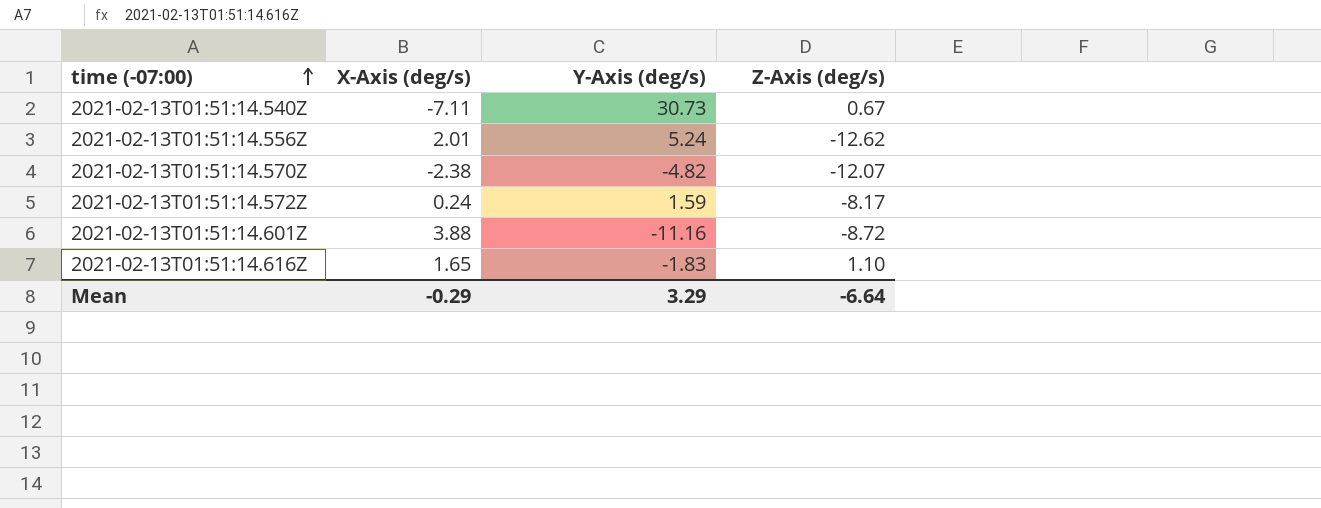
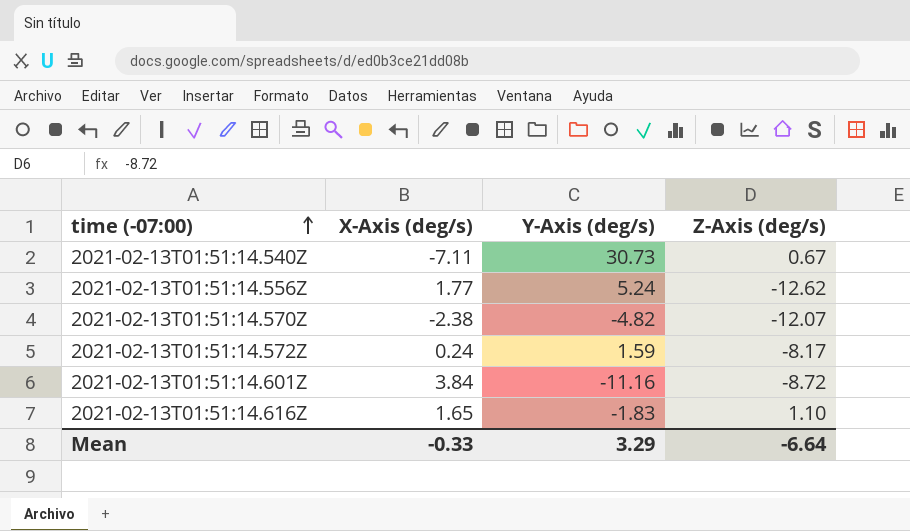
2021-02-13T01:51:14.556Z | X-Axis (deg/s): 2.01 -> 1.77
2021-02-13T01:51:14.601Z | X-Axis (deg/s): 3.88 -> 3.84
Mean | X-Axis (deg/s): -0.29 -> -0.33

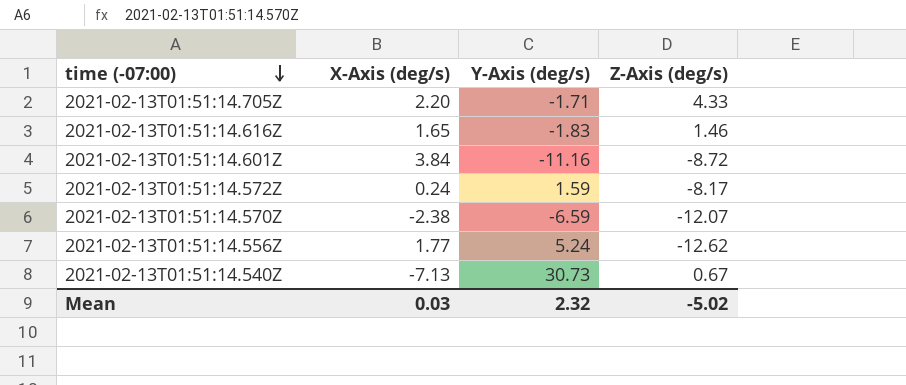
row order: time (-07:00) ascending -> time (-07:00) descending
row 2021-02-13T01:51:14.705Z: none -> 2.20 | -1.71 | 4.33
2021-02-13T01:51:14.616Z | Z-Axis (deg/s): 1.10 -> 1.46
2021-02-13T01:51:14.570Z | Y-Axis (deg/s): -4.82 -> -6.59
2021-02-13T01:51:14.540Z | X-Axis (deg/s): -7.11 -> -7.13
Mean | X-Axis (deg/s): -0.33 -> 0.03
Mean | Y-Axis (deg/s): 3.29 -> 2.32
Mean | Z-Axis (deg/s): -6.64 -> -5.02

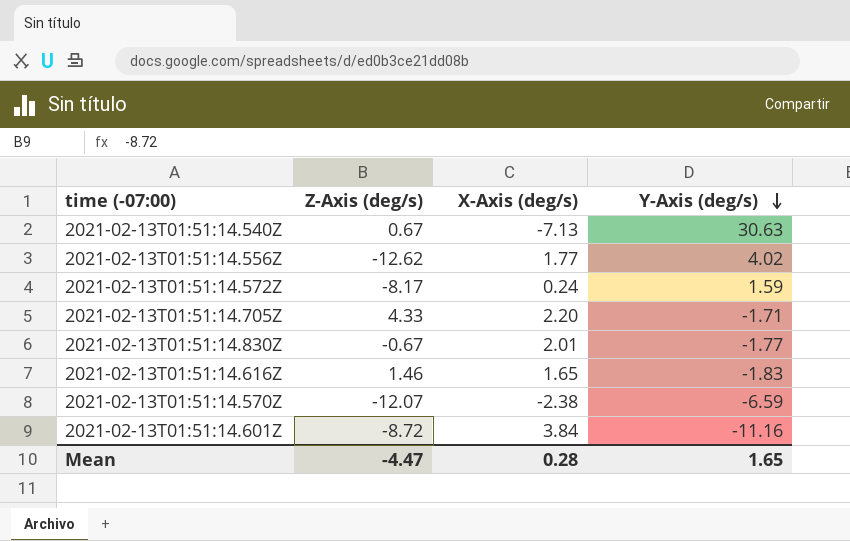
row order: time (-07:00) descending -> Y-Axis (deg/s) descending
column Z-Axis (deg/s) | position: 4 -> 2
2021-02-13T01:51:14.540Z | Y-Axis (deg/s): 30.73 -> 30.63
2021-02-13T01:51:14.556Z | Y-Axis (deg/s): 5.24 -> 4.02
row 2021-02-13T01:51:14.830Z: none -> -0.67 | 2.01 | -1.77
Mean | Z-Axis (deg/s): -5.02 -> -4.47
Mean | X-Axis (deg/s): 0.03 -> 0.28
Mean | Y-Axis (deg/s): 2.32 -> 1.65

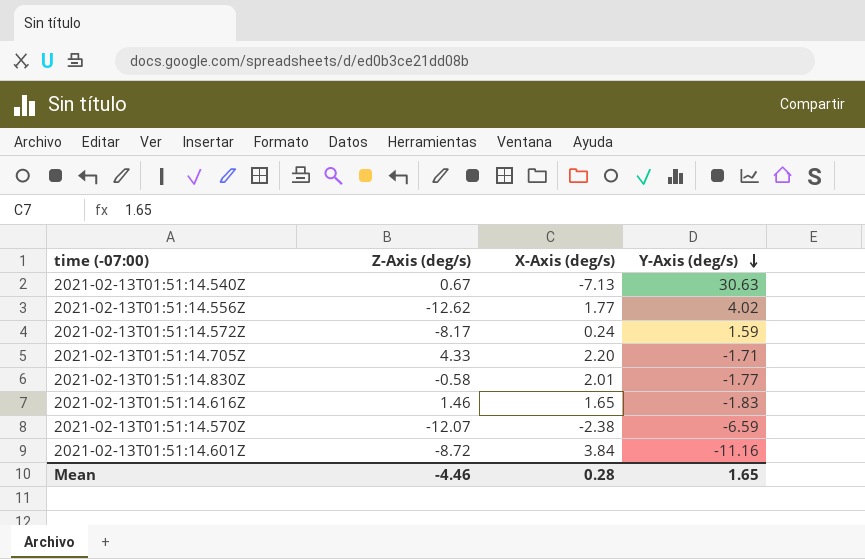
2021-02-13T01:51:14.830Z | Z-Axis (deg/s): -0.67 -> -0.58
Mean | Z-Axis (deg/s): -4.47 -> -4.46

